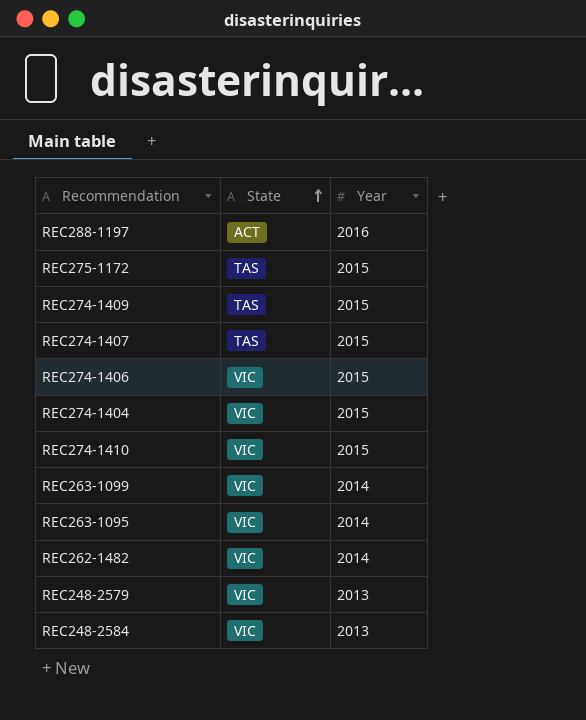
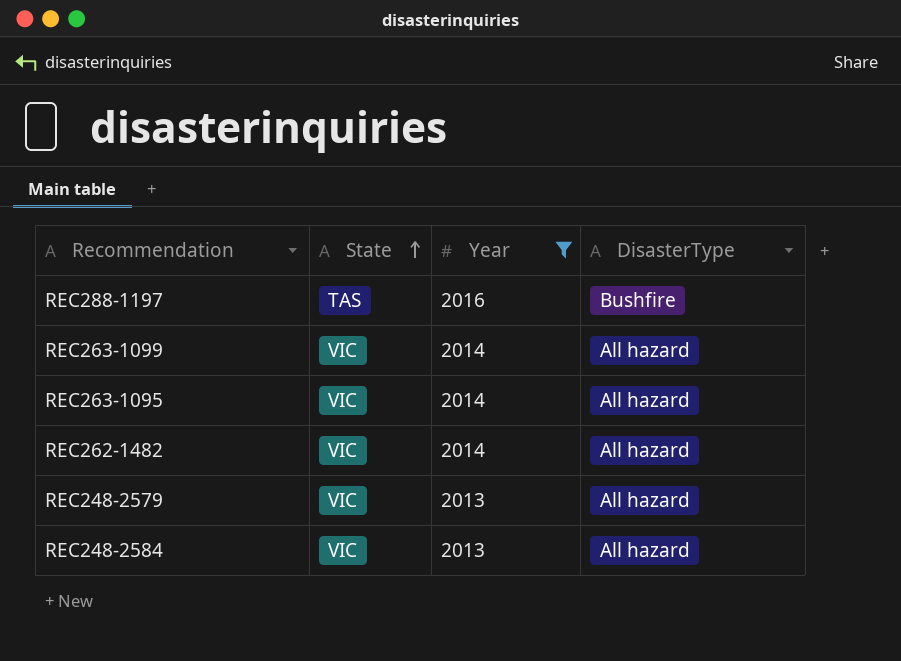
filter: none -> Year != 2015
column DisasterType | position: none -> 4
REC288-1197 | State: ACT -> TAS

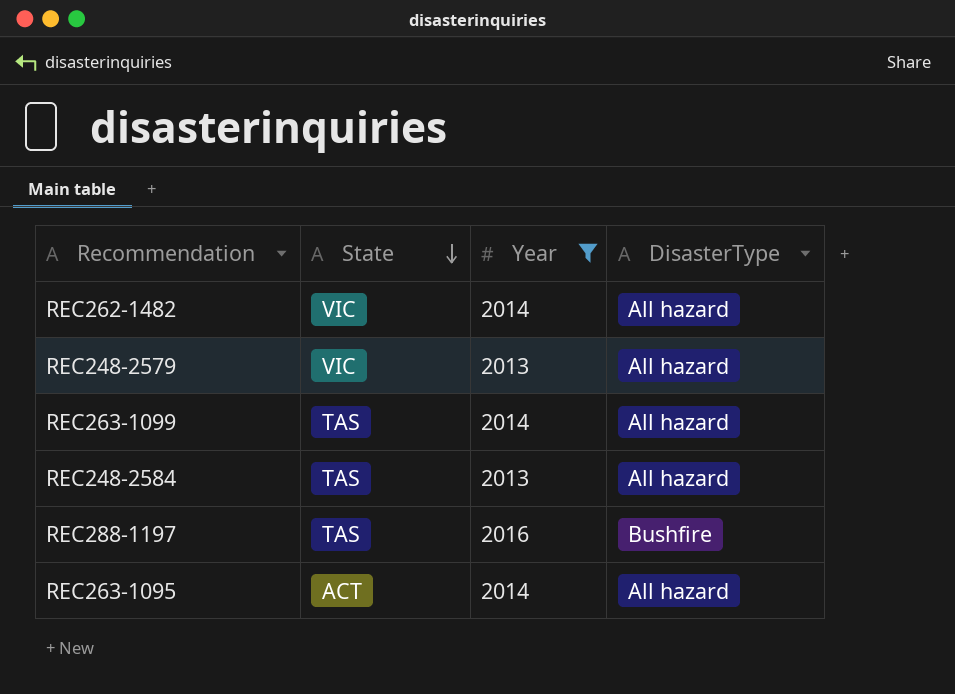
row order: State ascending -> State descending
REC263-1099 | State: VIC -> TAS
REC248-2584 | State: VIC -> TAS
REC263-1095 | State: VIC -> ACT

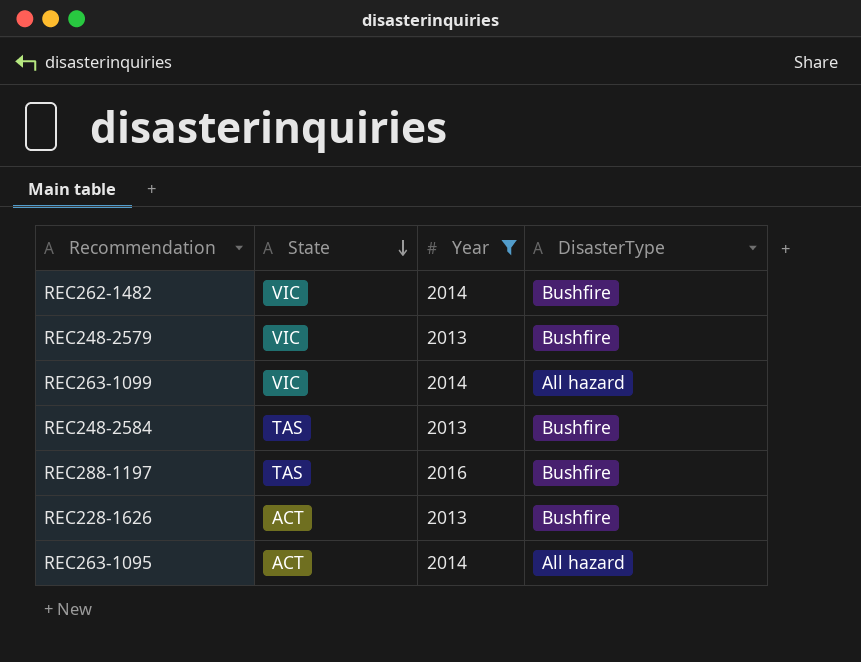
REC262-1482 | DisasterType: All hazard -> Bushfire
REC248-2579 | DisasterType: All hazard -> Bushfire
REC263-1099 | State: TAS -> VIC
REC248-2584 | DisasterType: All hazard -> Bushfire
row REC228-1626: none -> ACT | 2013 | Bushfire

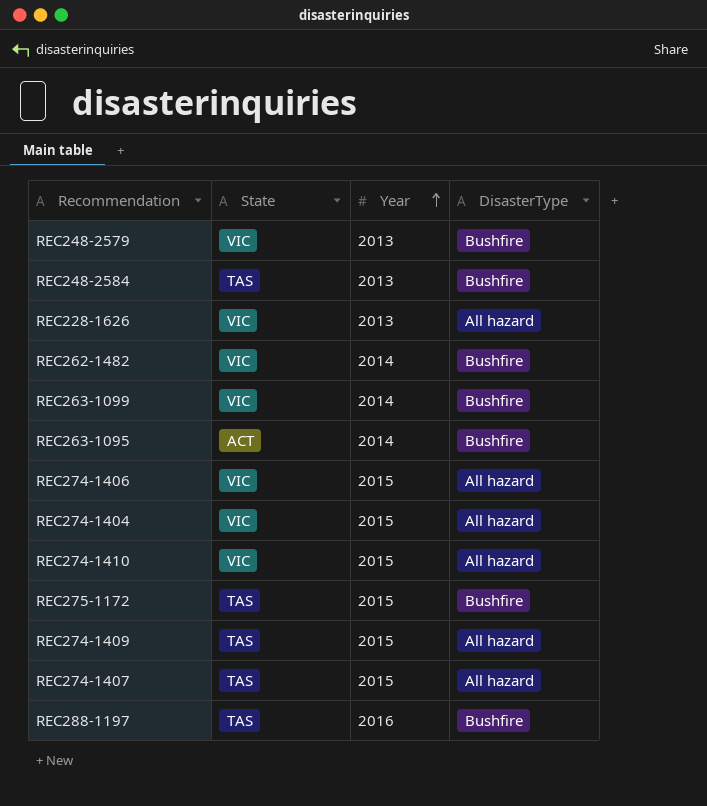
filter: Year != 2015 -> none
row order: State descending -> Year ascending
REC228-1626 | State: ACT -> VIC
REC228-1626 | DisasterType: Bushfire -> All hazard
REC263-1099 | DisasterType: All hazard -> Bushfire
REC263-1095 | DisasterType: All hazard -> Bushfire

